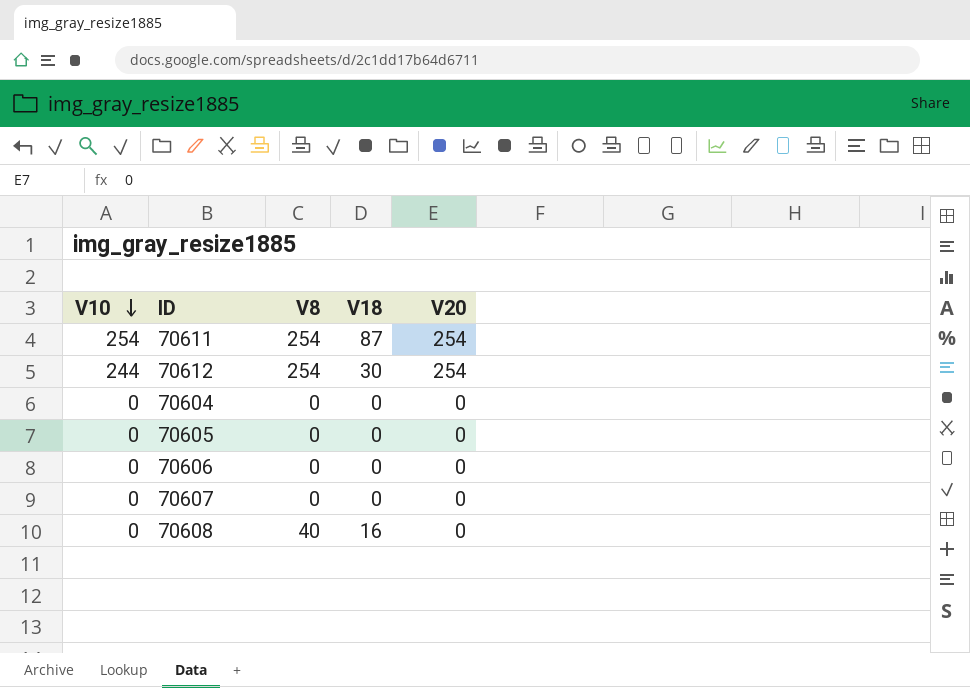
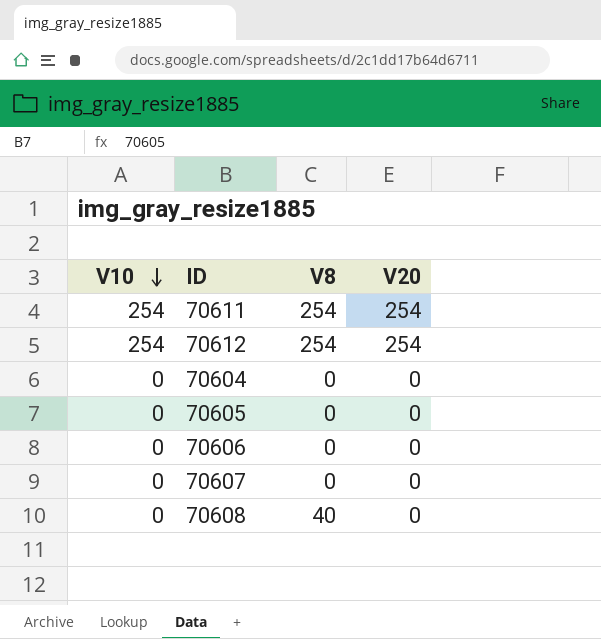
column V18 | position: 4 -> none
70612 | V10: 244 -> 254

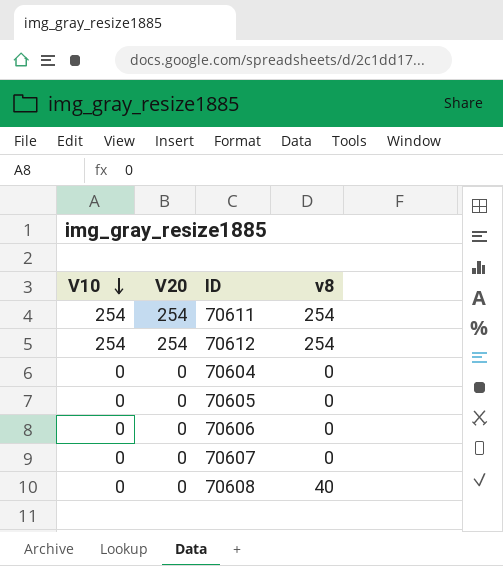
column V20 | position: 4 -> 2
column name: V8 -> v8

